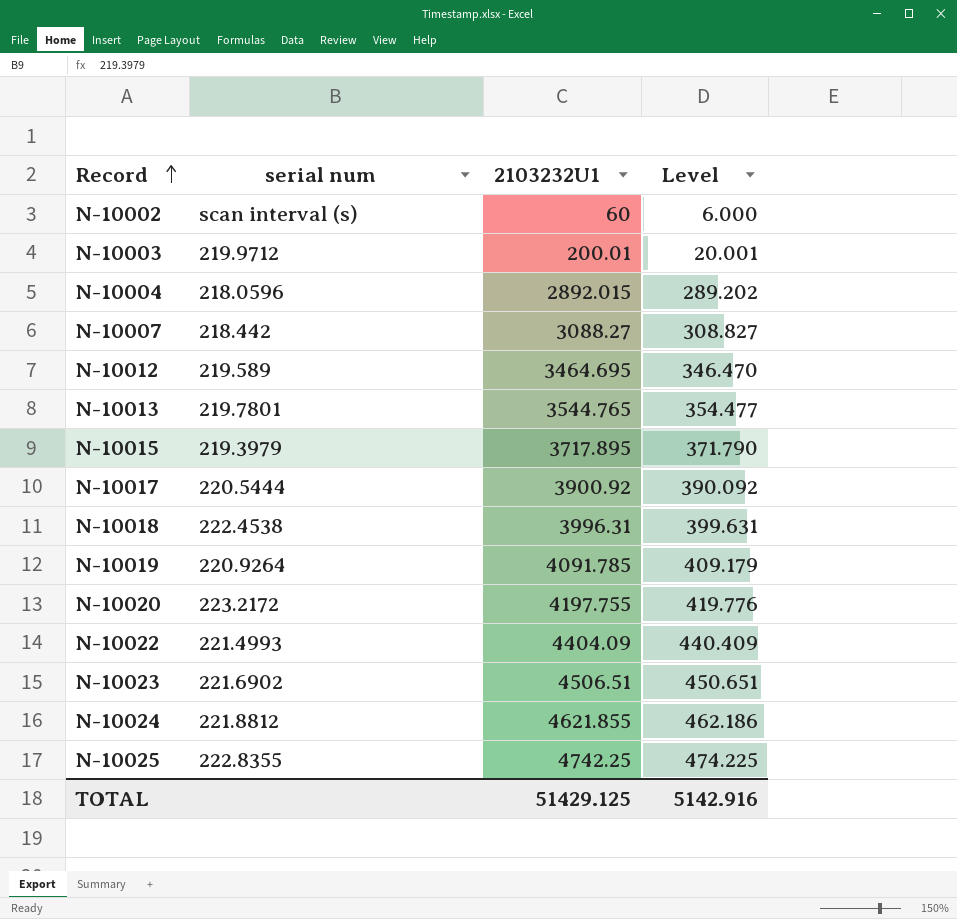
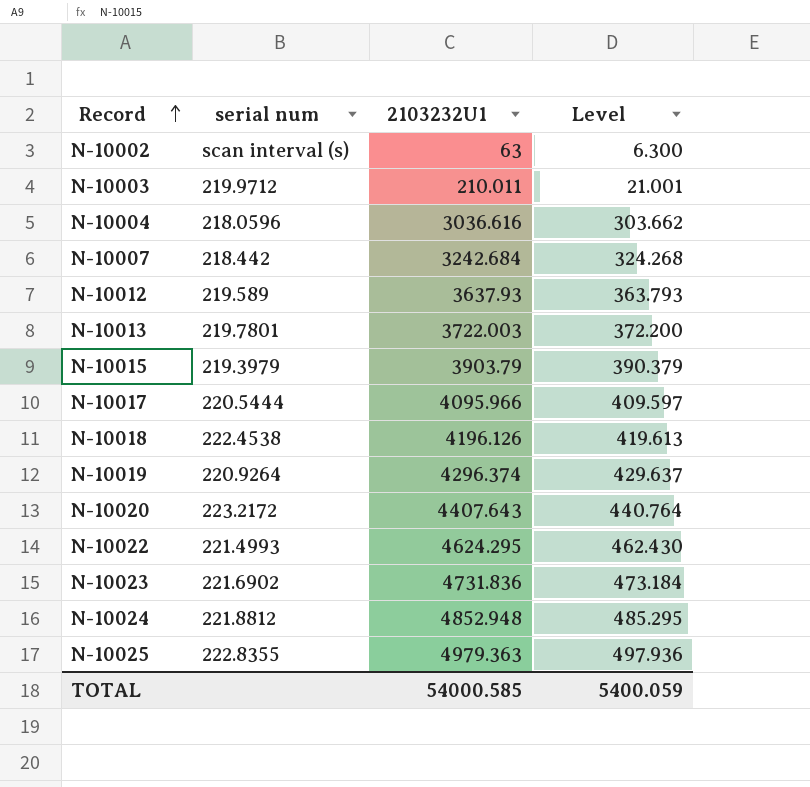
N-10002 | 2103232U1: 60 -> 63
N-10002 | Level: 6.000 -> 6.300
N-10003 | 2103232U1: 200.01 -> 210.011
N-10003 | Level: 20.001 -> 21.001
N-10004 | 2103232U1: 2892.015 -> 3036.616
N-10004 | Level: 289.202 -> 303.662
N-10007 | 2103232U1: 3088.27 -> 3242.684
N-10007 | Level: 308.827 -> 324.268
N-10012 | 2103232U1: 3464.695 -> 3637.93
N-10012 | Level: 346.470 -> 363.793
N-10013 | 2103232U1: 3544.765 -> 3722.003
N-10013 | Level: 354.477 -> 372.200
N-10015 | 2103232U1: 3717.895 -> 3903.79
N-10015 | Level: 371.790 -> 390.379
N-10017 | 2103232U1: 3900.92 -> 4095.966
N-10017 | Level: 390.092 -> 409.597
N-10018 | 2103232U1: 3996.31 -> 4196.126
N-10018 | Level: 399.631 -> 419.613
N-10019 | 2103232U1: 4091.785 -> 4296.374
N-10019 | Level: 409.179 -> 429.637
N-10020 | 2103232U1: 4197.755 -> 4407.643
N-10020 | Level: 419.776 -> 440.764
N-10022 | 2103232U1: 4404.09 -> 4624.295
N-10022 | Level: 440.409 -> 462.430
N-10023 | 2103232U1: 4506.51 -> 4731.836
N-10023 | Level: 450.651 -> 473.184
N-10024 | 2103232U1: 4621.855 -> 4852.948
N-10024 | Level: 462.186 -> 485.295
N-10025 | 2103232U1: 4742.25 -> 4979.363
N-10025 | Level: 474.225 -> 497.936
TOTAL | 2103232U1: 51429.125 -> 54000.585
TOTAL | Level: 5142.916 -> 5400.059

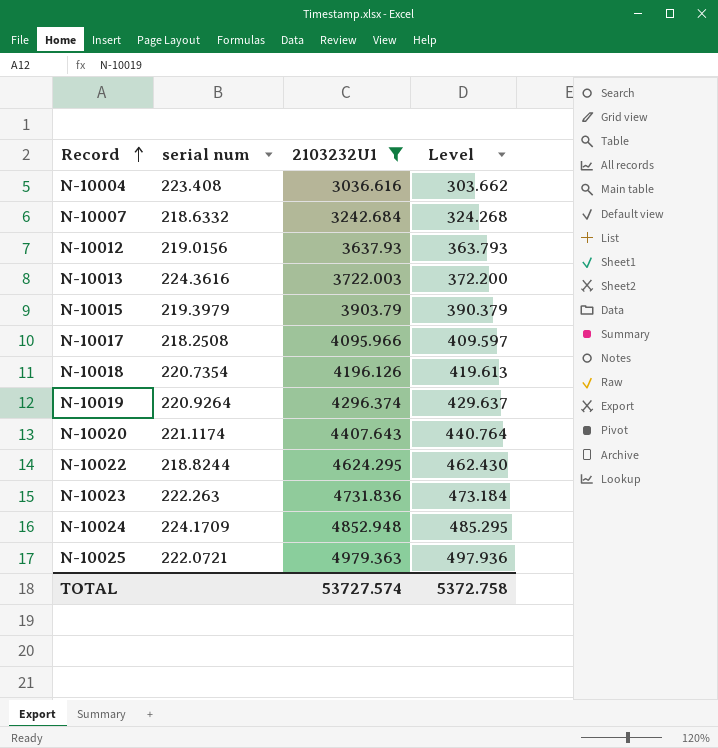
filter: none -> 2103232U1 >= 3036.616
N-10004 | serial num: 218.0596 -> 223.408
N-10007 | serial num: 218.442 -> 218.6332
N-10012 | serial num: 219.589 -> 219.0156
N-10013 | serial num: 219.7801 -> 224.3616
N-10017 | serial num: 220.5444 -> 218.2508
N-10018 | serial num: 222.4538 -> 220.7354
N-10020 | serial num: 223.2172 -> 221.1174
N-10022 | serial num: 221.4993 -> 218.8244
N-10023 | serial num: 221.6902 -> 222.263
N-10024 | serial num: 221.8812 -> 224.1709
N-10025 | serial num: 222.8355 -> 222.0721
TOTAL | 2103232U1: 54000.585 -> 53727.574
TOTAL | Level: 5400.059 -> 5372.758

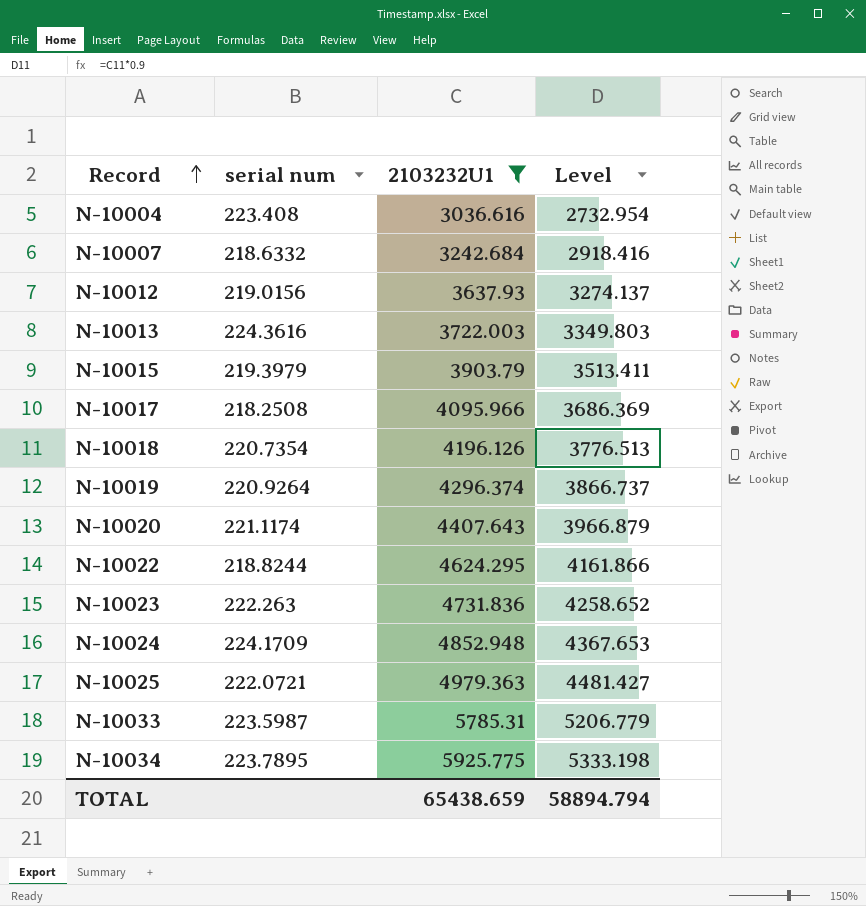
column Level | formula: [2103232U1] * 0.1 -> [2103232U1] * 0.9
row N-10033: none -> 223.5987 | 5785.31 | 5206.779
row N-10034: none -> 223.7895 | 5925.775 | 5333.198
TOTAL | 2103232U1: 53727.574 -> 65438.659
TOTAL | Level: 5372.758 -> 58894.794

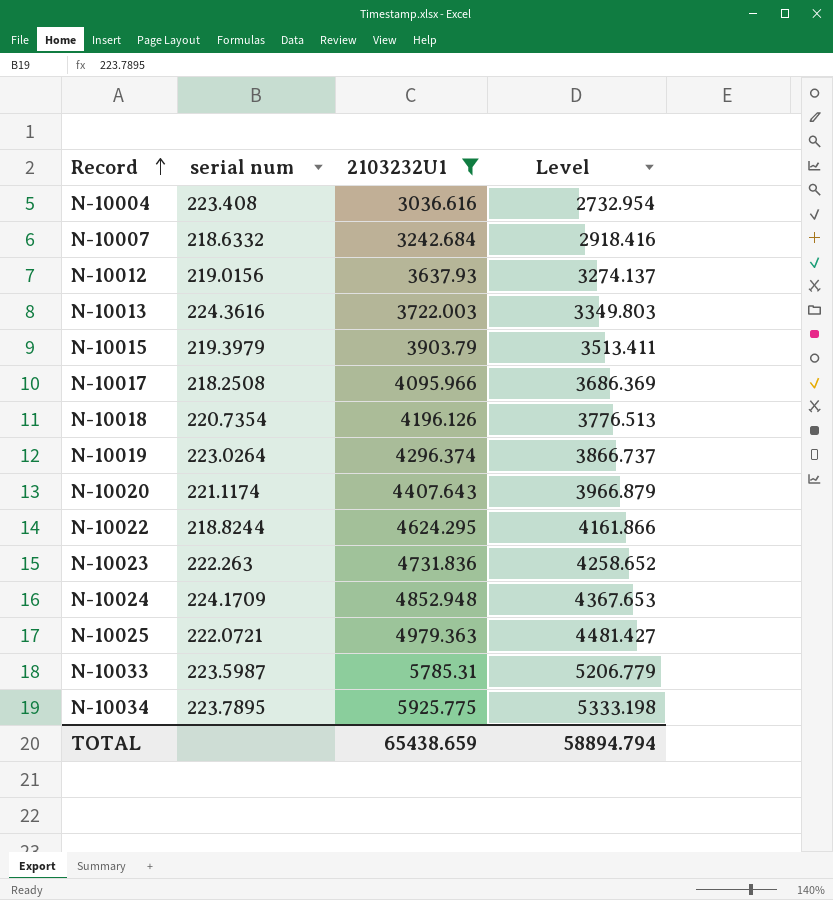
N-10019 | serial num: 220.9264 -> 223.0264

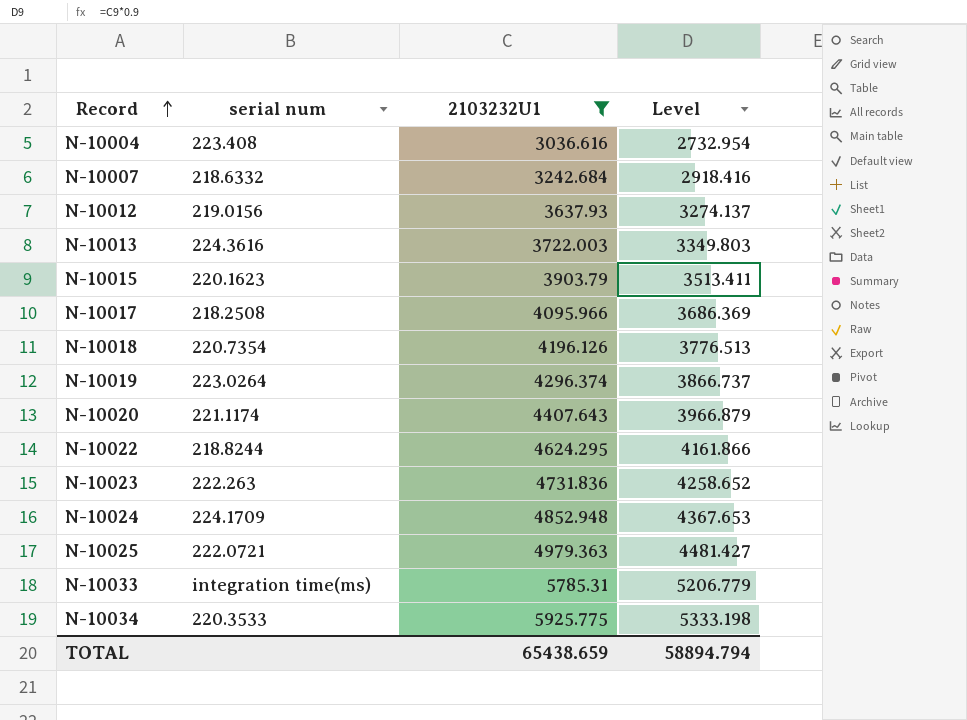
N-10015 | serial num: 219.3979 -> 220.1623
N-10033 | serial num: 223.5987 -> integration time(ms)
N-10034 | serial num: 223.7895 -> 220.3533

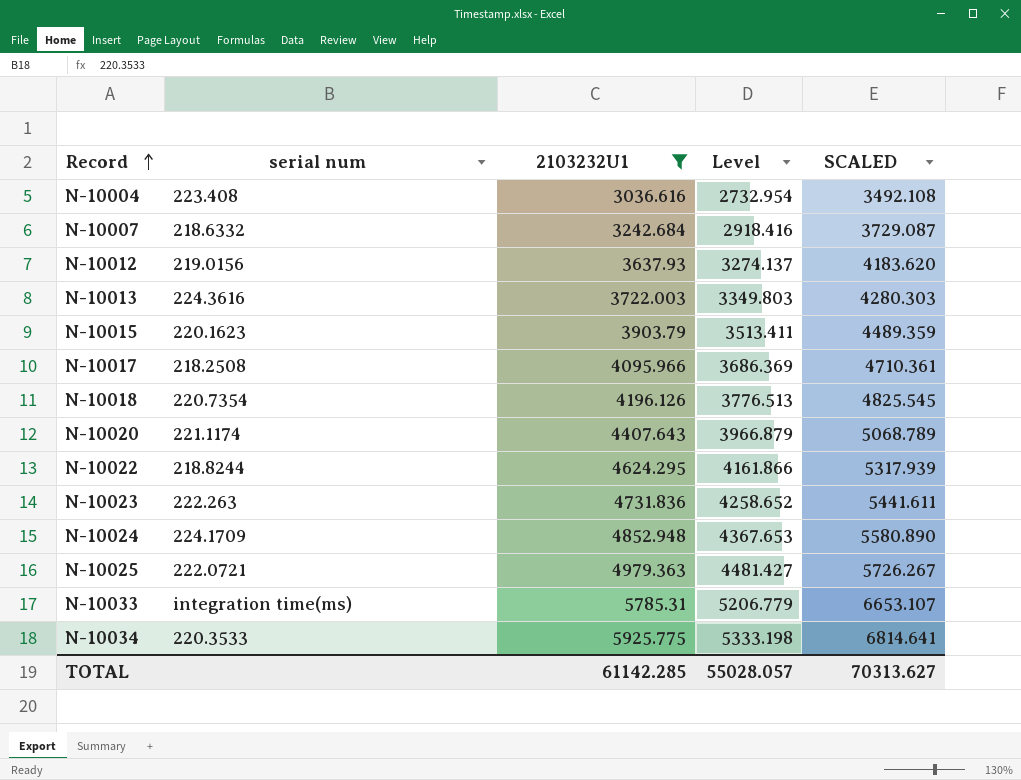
column SCALED | formula: none -> [2103232U1] * 1.15
row N-10019: 223.0264 | 4296.374 | 3866.737 -> none
TOTAL | 2103232U1: 65438.659 -> 61142.285
TOTAL | Level: 58894.794 -> 55028.057

